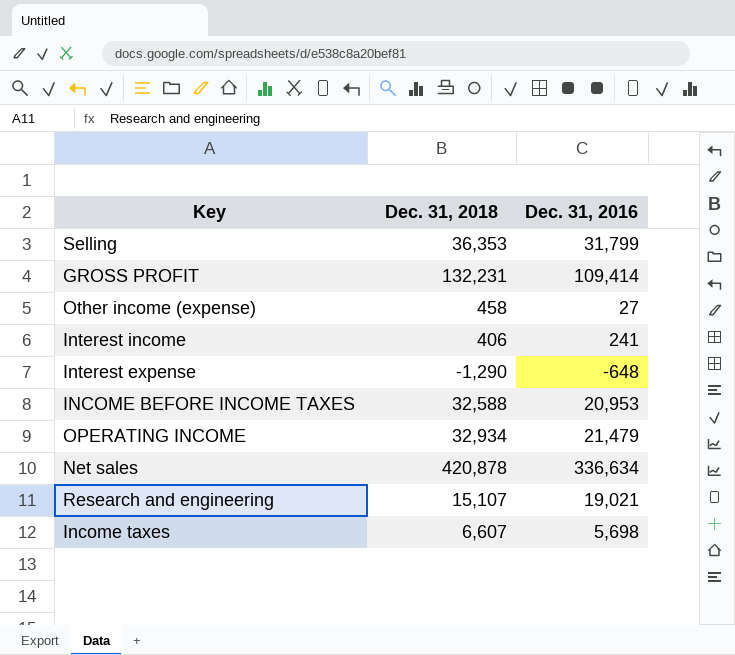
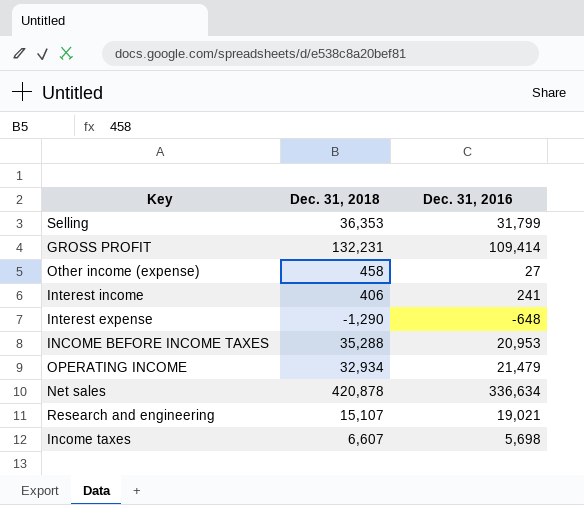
INCOME BEFORE INCOME TAXES | Dec. 31, 2018: 32,588 -> 35,288

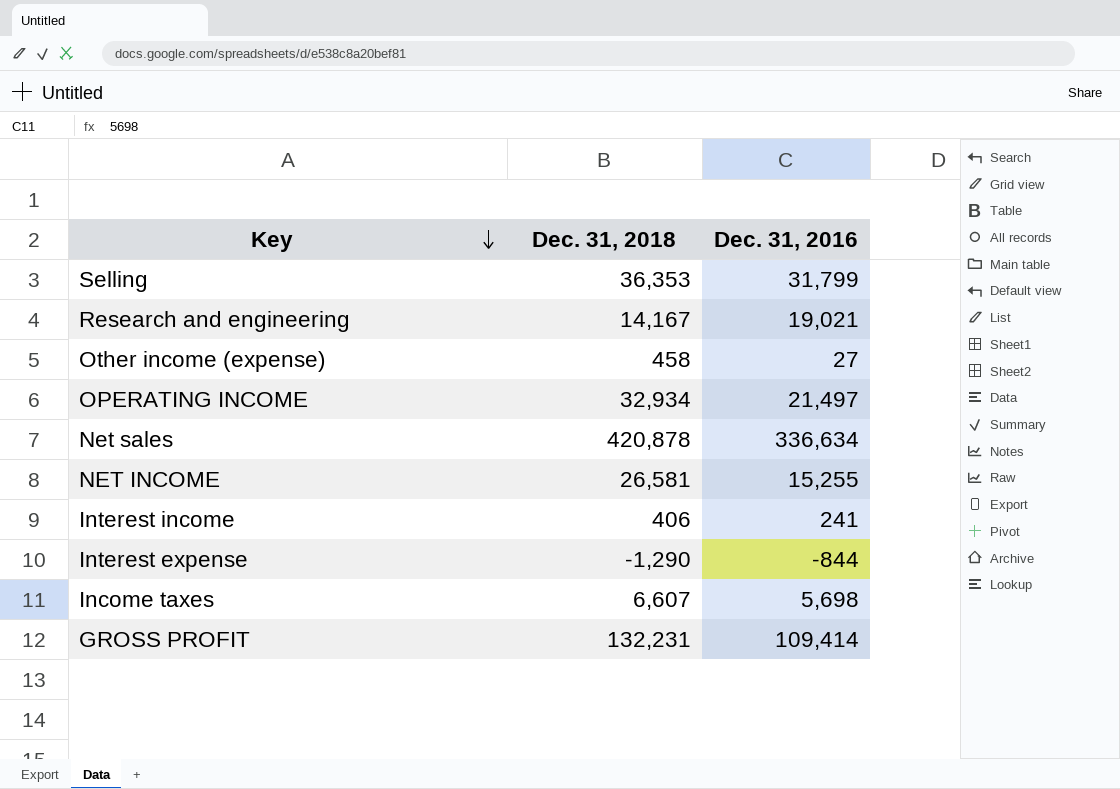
row order: none -> Key descending
row INCOME BEFORE INCOME TAXES: 35,288 | 20,953 -> none
Research and engineering | Dec. 31, 2018: 15,107 -> 14,167
OPERATING INCOME | Dec. 31, 2016: 21,479 -> 21,497
row NET INCOME: none -> 26,581 | 15,255
Interest expense | Dec. 31, 2016: -648 -> -844

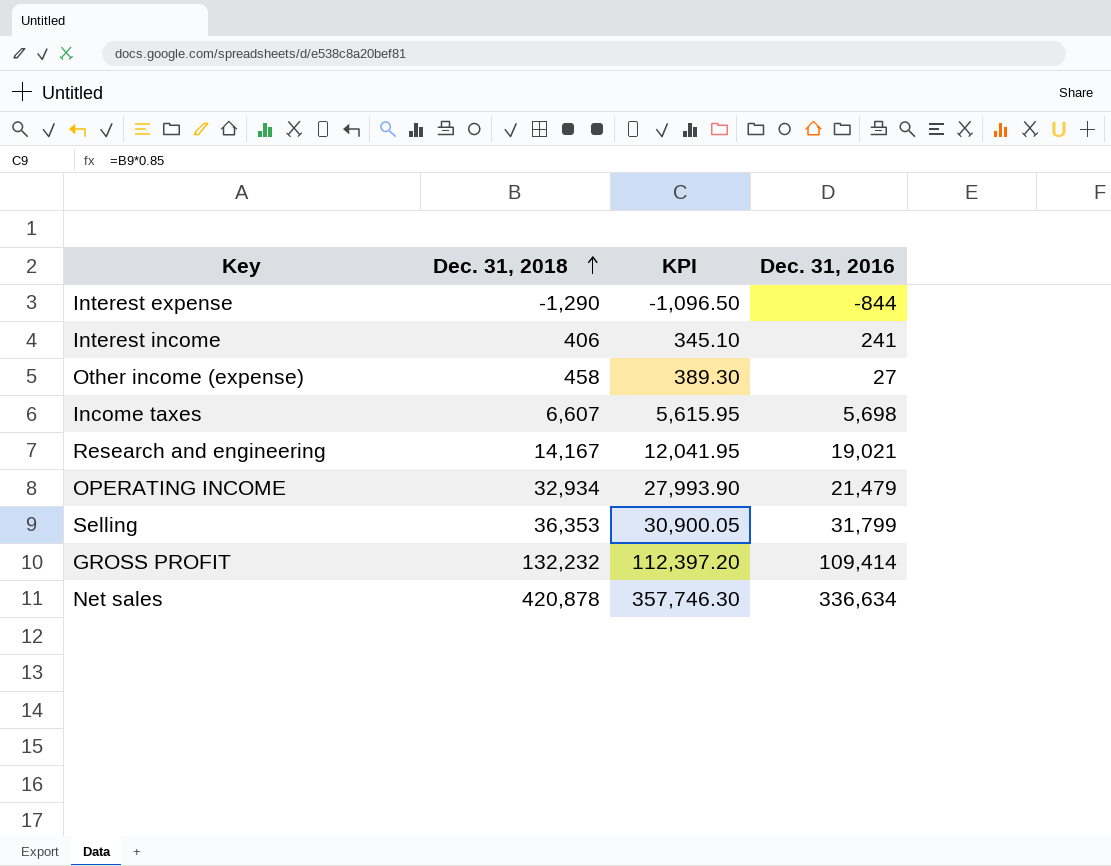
row order: Key descending -> Dec. 31, 2018 ascending
column KPI | formula: none -> [Dec. 31, 2018] * 0.85
row NET INCOME: 26,581 | 15,255 -> none
OPERATING INCOME | Dec. 31, 2016: 21,497 -> 21,479
GROSS PROFIT | Dec. 31, 2018: 132,231 -> 132,232

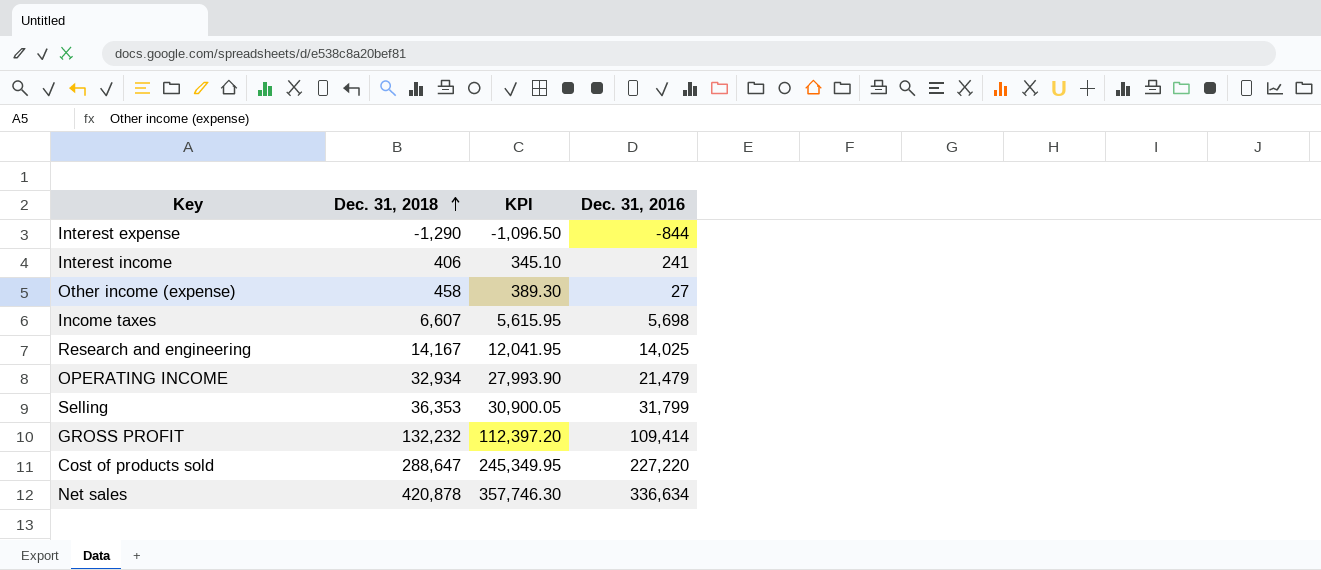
Research and engineering | Dec. 31, 2016: 19,021 -> 14,025
row Cost of products sold: none -> 288,647 | 245,349.95 | 227,220

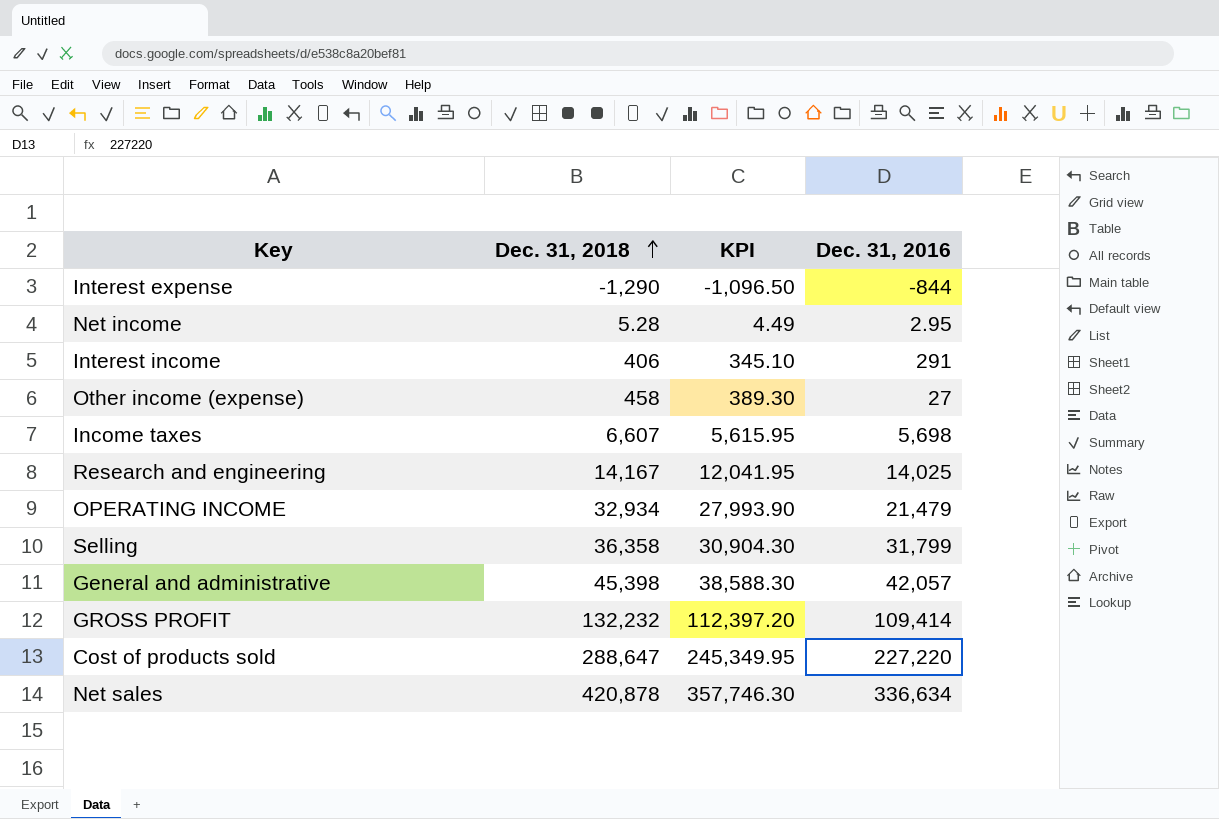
row Net income: none -> 5.28 | 4.49 | 2.95
Interest income | Dec. 31, 2016: 241 -> 291
Selling | Dec. 31, 2018: 36,353 -> 36,358
Selling | KPI: 30,900.05 -> 30,904.30
row General and administrative: none -> 45,398 | 38,588.30 | 42,057

